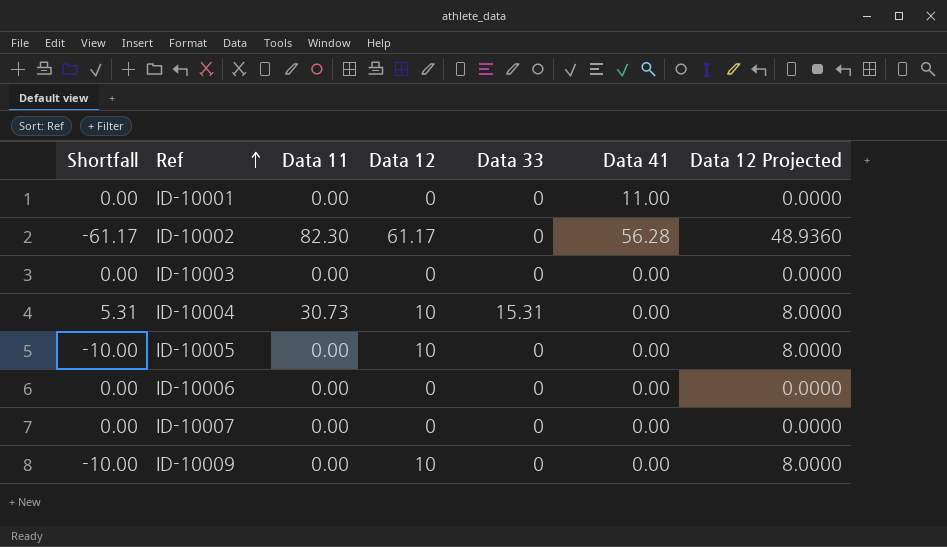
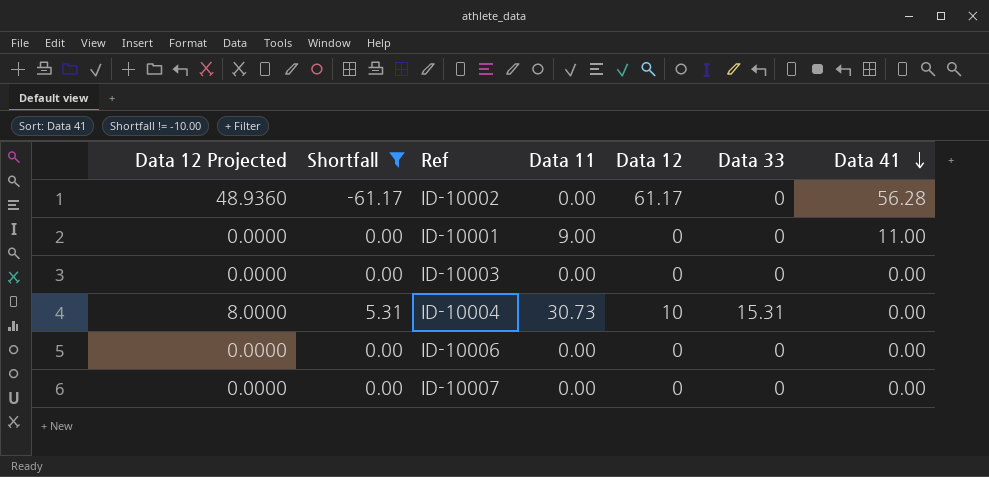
filter: none -> Shortfall != -10.00
row order: Ref ascending -> Data 41 descending
column Data 12 Projected | position: 7 -> 1
ID-10002 | Data 11: 82.30 -> 0.00
ID-10001 | Data 11: 0.00 -> 9.00

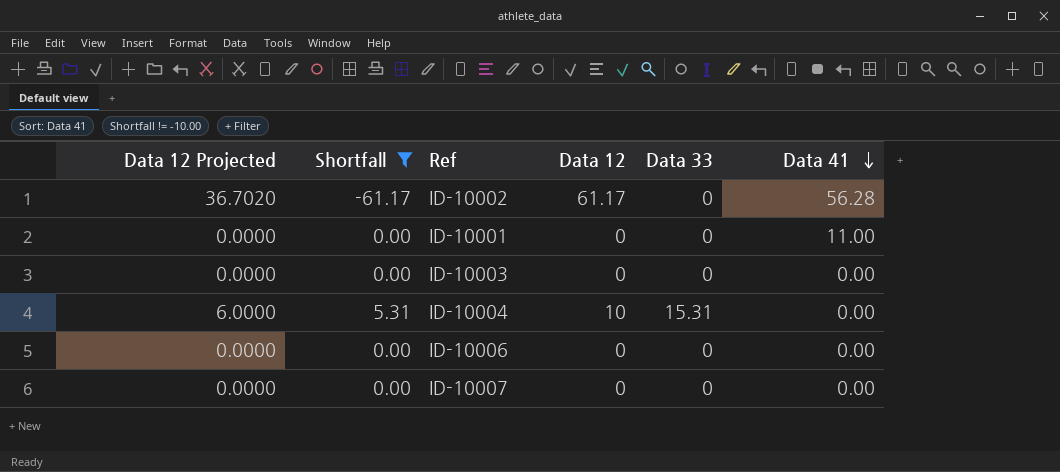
column Data 11 | position: 4 -> none
column Data 12 Projected | formula: [Data 12] * 0.8 -> [Data 12] * 0.6

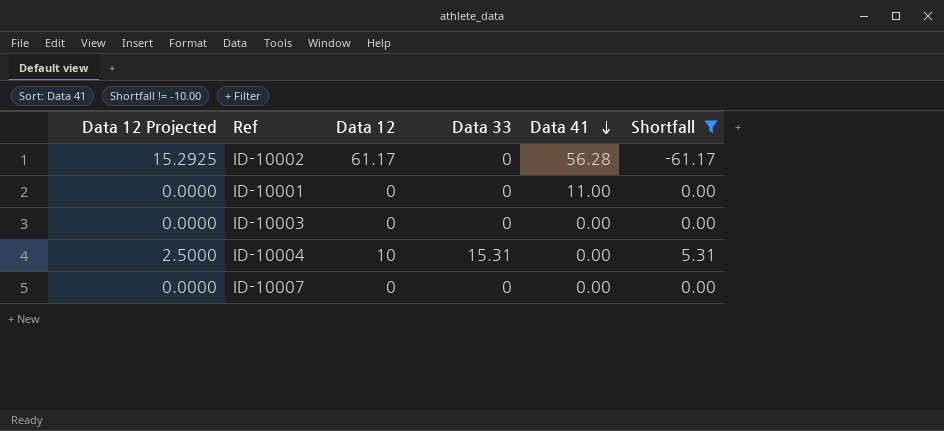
column Data 12 Projected | formula: [Data 12] * 0.6 -> [Data 12] * 0.25
column Shortfall | position: 2 -> 6
row ID-10006: 0.0000 | 0.00 | 0 | 0 | 0.00 -> none

